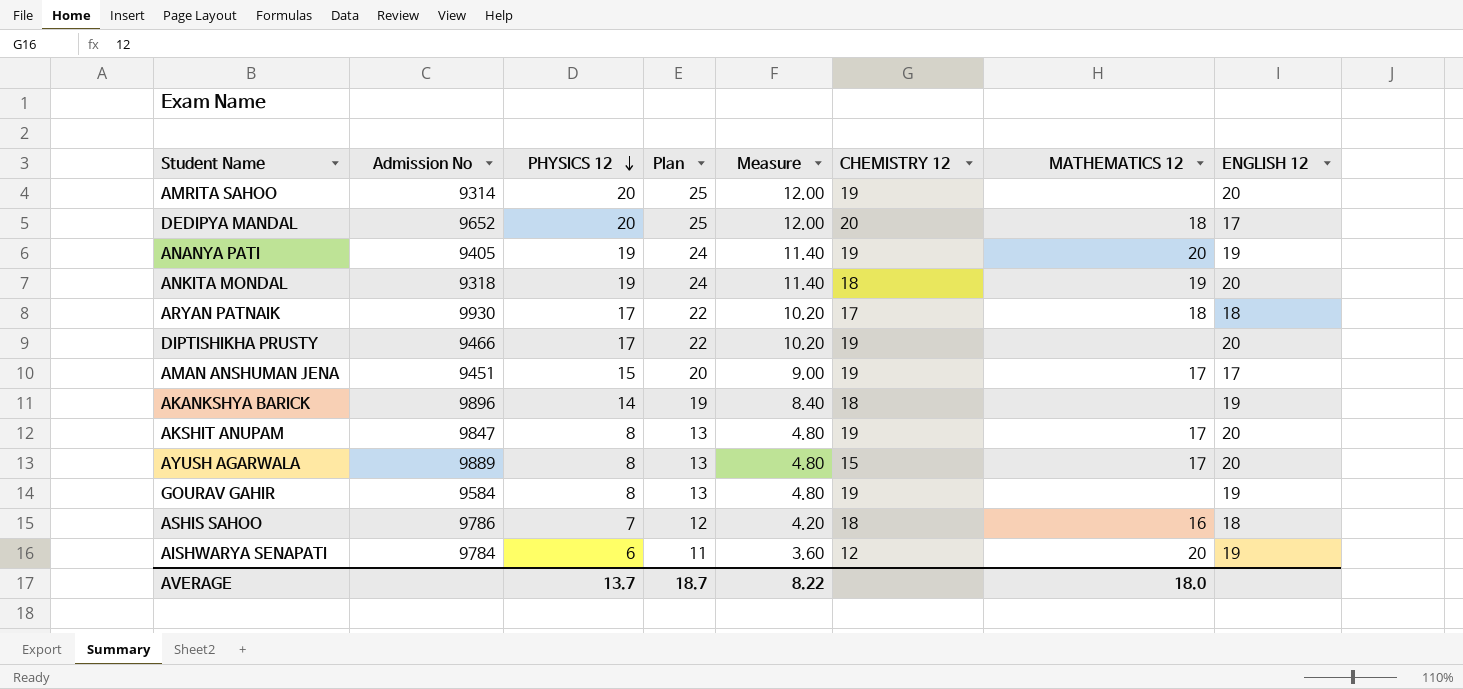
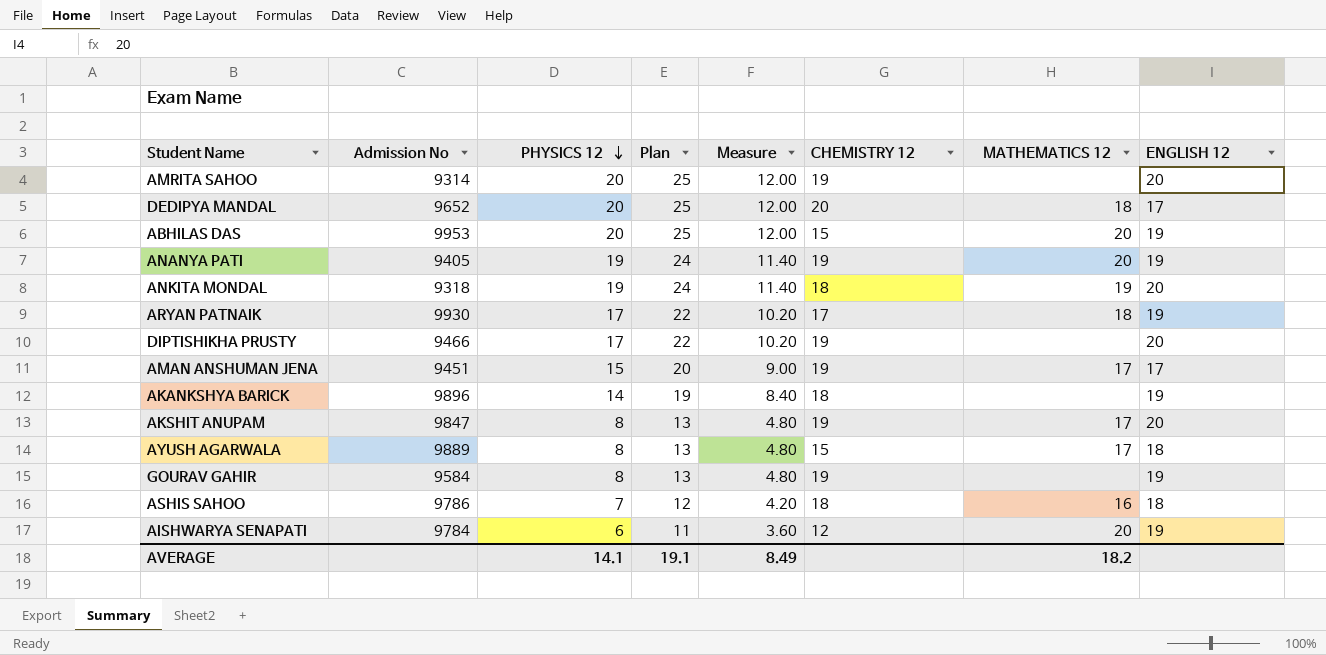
row ABHILAS DAS: none -> 9953 | 20 | 25 | 12.00 | 15 | 20 | 19
ARYAN PATNAIK | ENGLISH 12: 18 -> 19
AYUSH AGARWALA | ENGLISH 12: 20 -> 18
AVERAGE | PHYSICS 12: 13.7 -> 14.1
AVERAGE | Plan: 18.7 -> 19.1
AVERAGE | Measure: 8.22 -> 8.49
AVERAGE | MATHEMATICS 12: 18.0 -> 18.2

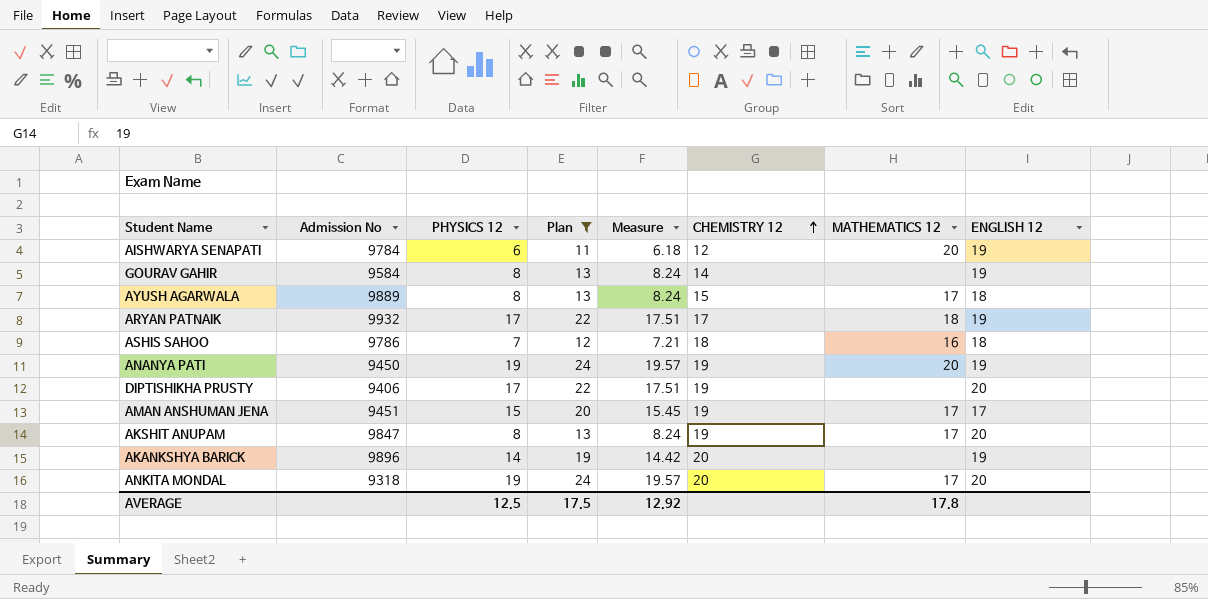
filter: none -> Plan != 25
row order: PHYSICS 12 descending -> CHEMISTRY 12 ascending
column Measure | formula: [PHYSICS 12] * 0.6 -> [PHYSICS 12] * 1.03
GOURAV GAHIR | CHEMISTRY 12: 19 -> 14
ARYAN PATNAIK | Admission No: 9930 -> 9932
ANANYA PATI | Admission No: 9405 -> 9450
DIPTISHIKHA PRUSTY | Admission No: 9466 -> 9406
AKANKSHYA BARICK | CHEMISTRY 12: 18 -> 20
ANKITA MONDAL | CHEMISTRY 12: 18 -> 20
ANKITA MONDAL | MATHEMATICS 12: 19 -> 17
AVERAGE | PHYSICS 12: 14.1 -> 12.5
AVERAGE | Plan: 19.1 -> 17.5
AVERAGE | Measure: 8.49 -> 12.92
AVERAGE | MATHEMATICS 12: 18.2 -> 17.8

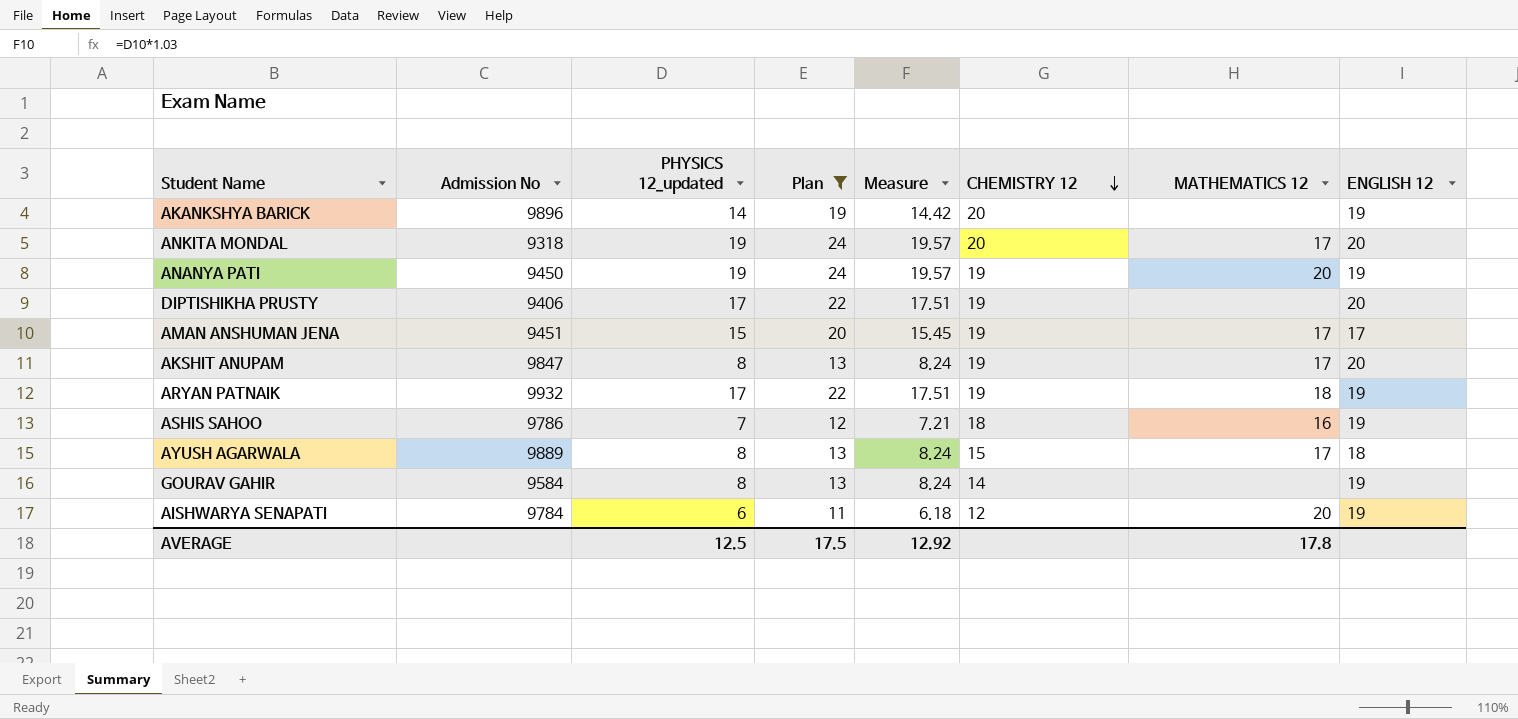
row order: CHEMISTRY 12 ascending -> CHEMISTRY 12 descending
column name: PHYSICS 12 -> PHYSICS 12_updated
ARYAN PATNAIK | CHEMISTRY 12: 17 -> 19
ASHIS SAHOO | ENGLISH 12: 18 -> 19

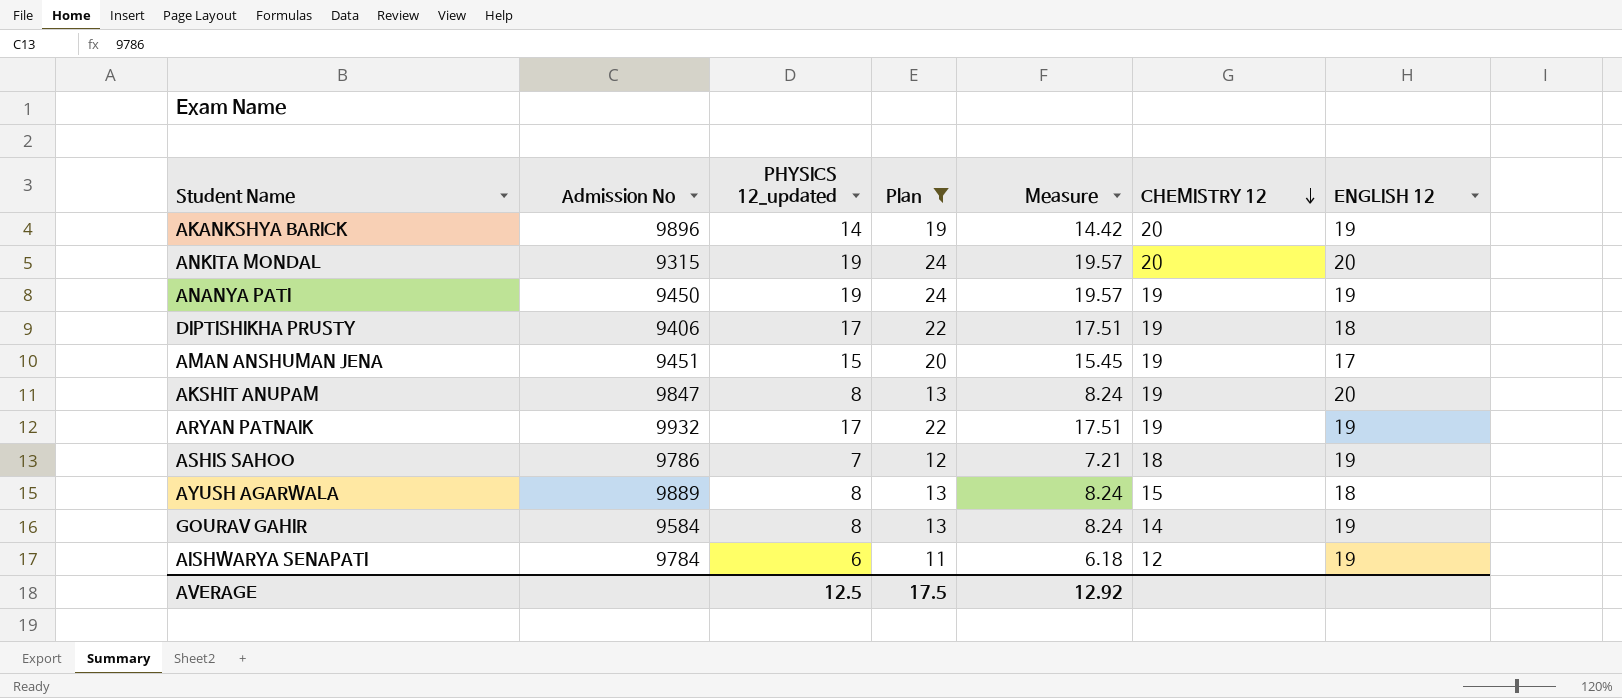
column MATHEMATICS 12 | position: 7 -> none
ANKITA MONDAL | Admission No: 9318 -> 9315
DIPTISHIKHA PRUSTY | ENGLISH 12: 20 -> 18

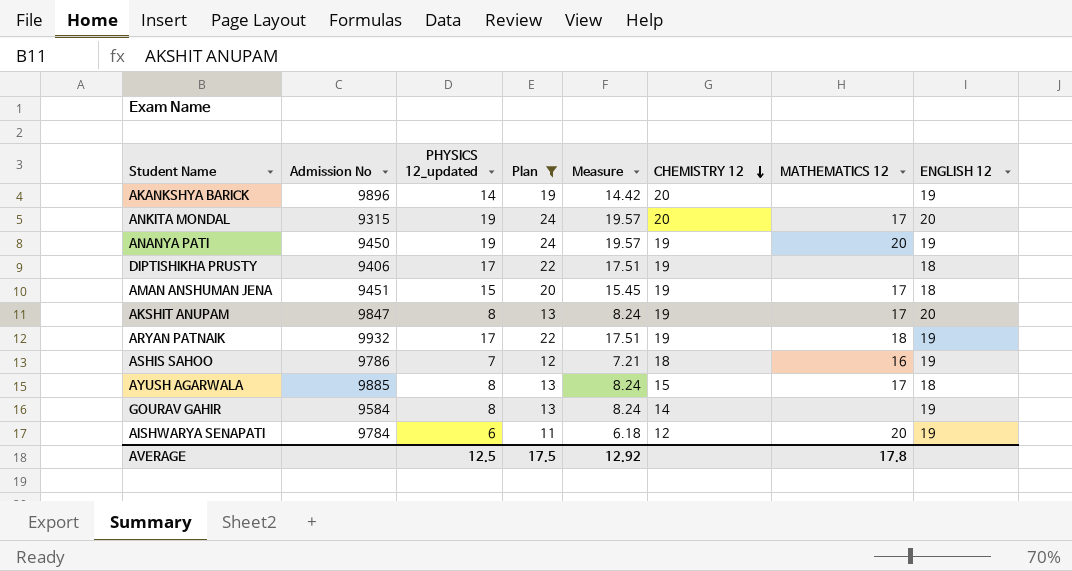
column MATHEMATICS 12 | position: none -> 7
AMAN ANSHUMAN JENA | ENGLISH 12: 17 -> 18
AYUSH AGARWALA | Admission No: 9889 -> 9885

